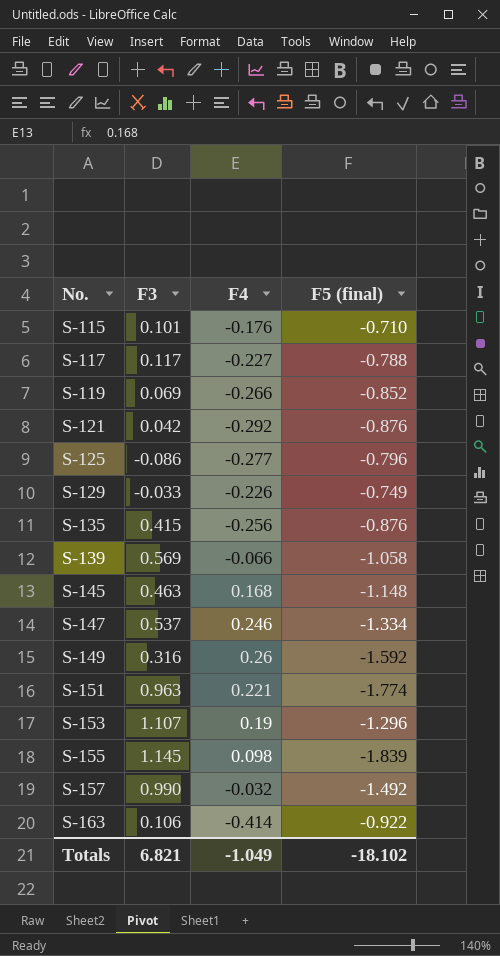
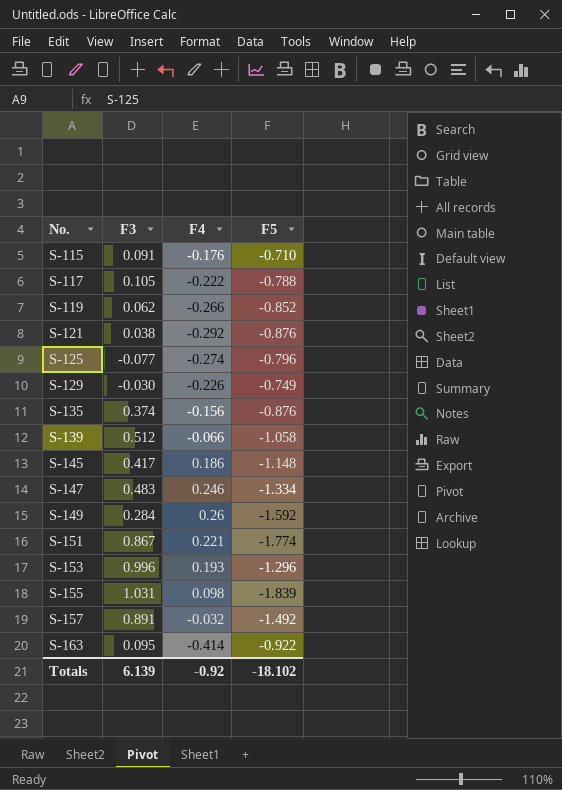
column name: F5 (final) -> F5
S-115 | F3: 0.101 -> 0.091
S-117 | F3: 0.117 -> 0.105
S-117 | F4: -0.227 -> -0.222
S-119 | F3: 0.069 -> 0.062
S-121 | F3: 0.042 -> 0.038
S-125 | F3: -0.086 -> -0.077
S-125 | F4: -0.277 -> -0.274
S-129 | F3: -0.033 -> -0.030
S-135 | F3: 0.415 -> 0.374
S-135 | F4: -0.256 -> -0.156
S-139 | F3: 0.569 -> 0.512
S-145 | F3: 0.463 -> 0.417
S-145 | F4: 0.168 -> 0.186
S-147 | F3: 0.537 -> 0.483
S-149 | F3: 0.316 -> 0.284
S-151 | F3: 0.963 -> 0.867
S-153 | F3: 1.107 -> 0.996
S-153 | F4: 0.19 -> 0.193
S-155 | F3: 1.145 -> 1.031
S-157 | F3: 0.990 -> 0.891
S-163 | F3: 0.106 -> 0.095
Totals | F3: 6.821 -> 6.139
Totals | F4: -1.049 -> -0.92

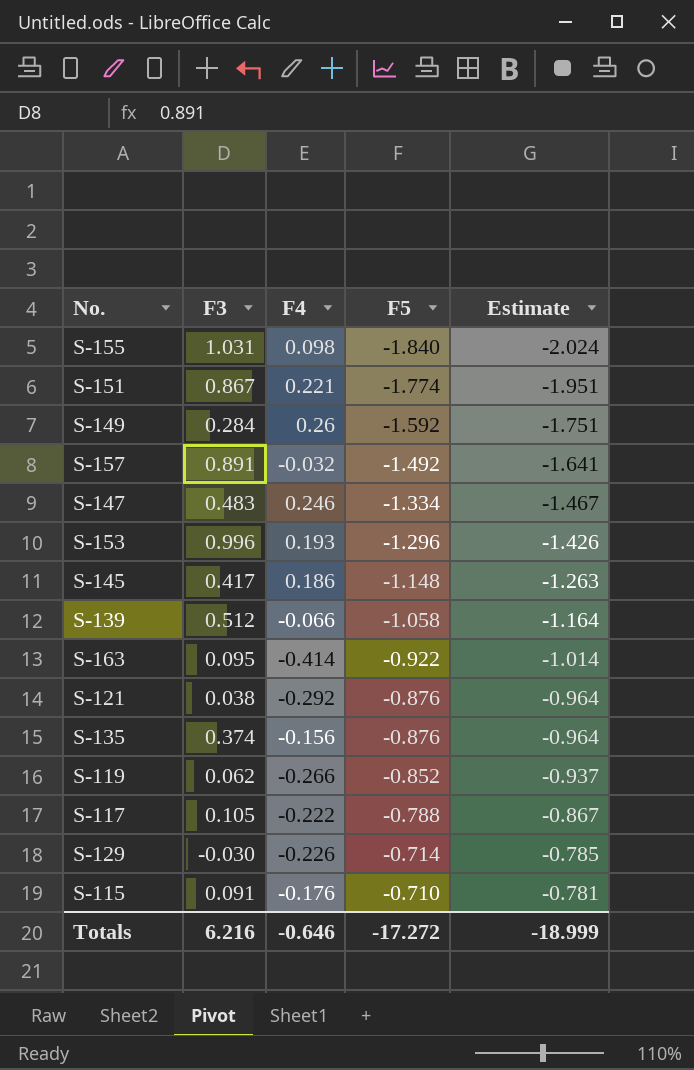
row order: No. ascending -> F5 ascending
column Estimate | formula: none -> [F5] * 1.1
row S-125: -0.077 | -0.274 | -0.796 -> none
S-155 | F5: -1.839 -> -1.840
S-129 | F5: -0.749 -> -0.714
Totals | F3: 6.139 -> 6.216
Totals | F4: -0.92 -> -0.646
Totals | F5: -18.102 -> -17.272

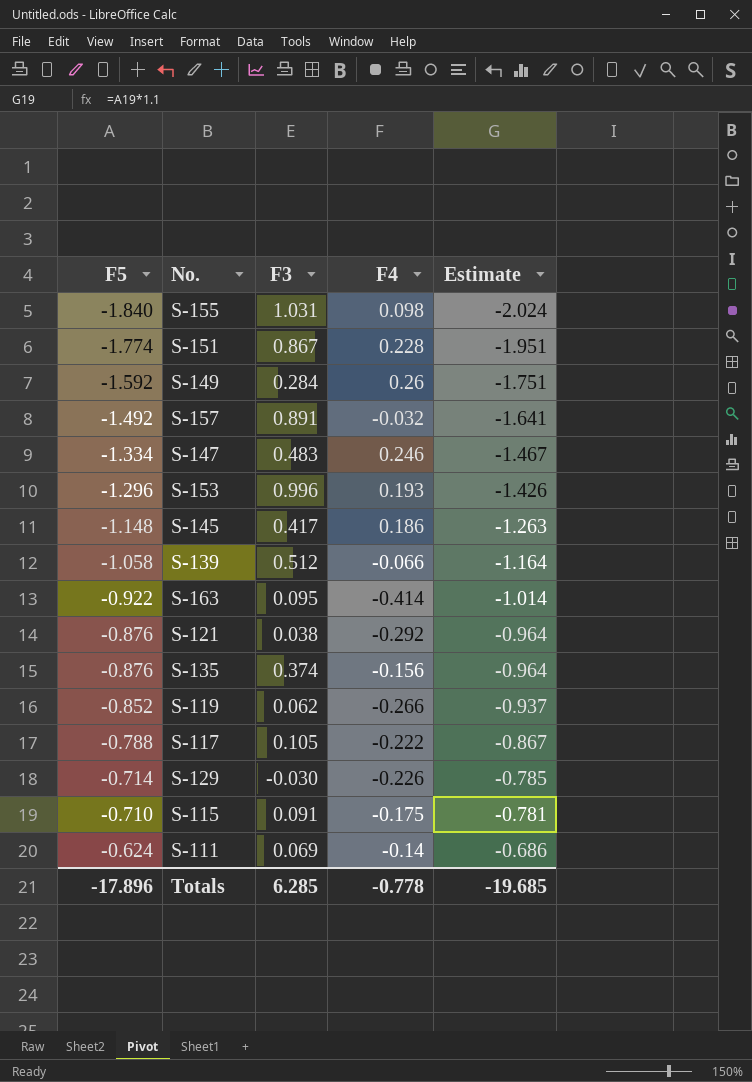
column F5 | position: 4 -> 1
S-151 | F4: 0.221 -> 0.228
S-115 | F4: -0.176 -> -0.175
row S-111: none -> -0.624 | 0.069 | -0.14 | -0.686
Totals | F5: -17.272 -> -17.896
Totals | F3: 6.216 -> 6.285
Totals | F4: -0.646 -> -0.778
Totals | Estimate: -18.999 -> -19.685

